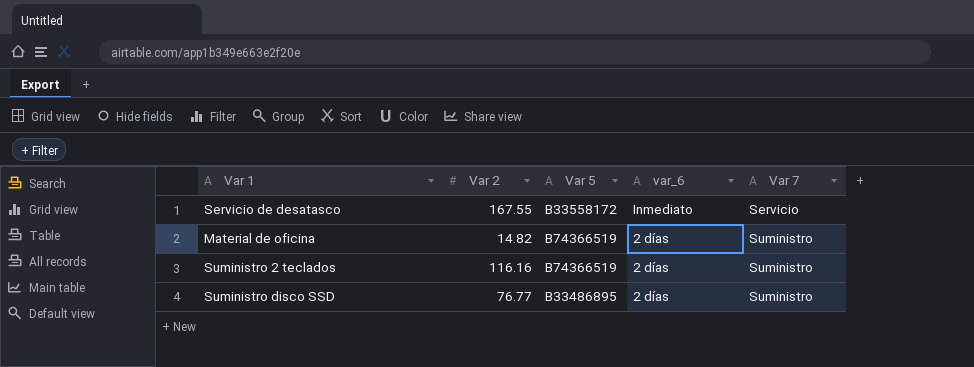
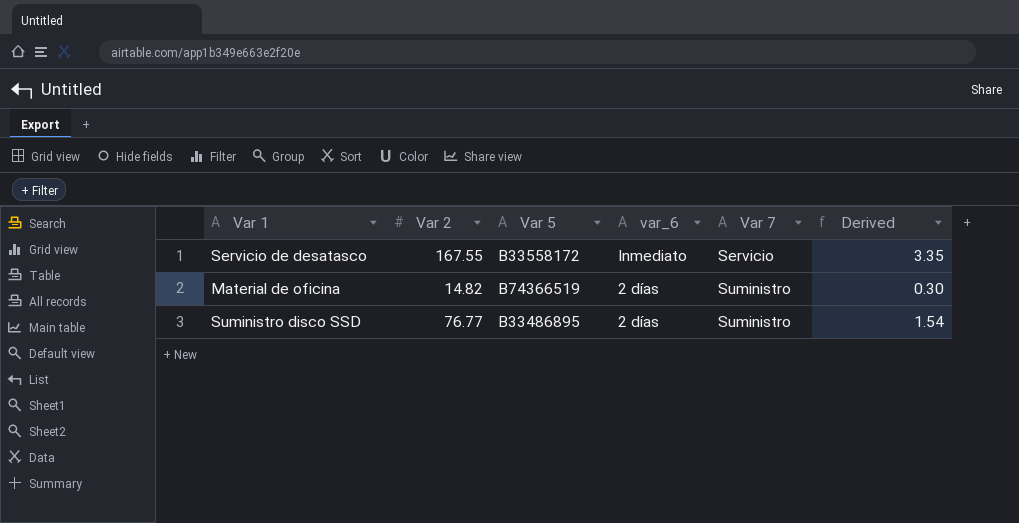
column Derived | formula: none -> [Var 2] * 0.02
row Suministro 2 teclados: 116.16 | B74366519 | 2 días | Suministro -> none

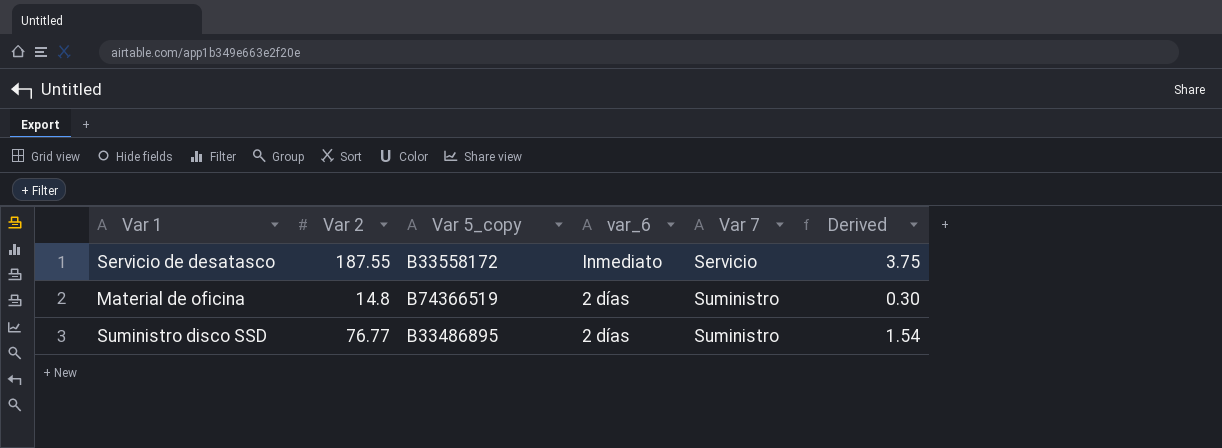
column name: Var 5 -> Var 5_copy
Servicio de desatasco | Var 2: 167.55 -> 187.55
Servicio de desatasco | Derived: 3.35 -> 3.75
Material de oficina | Var 2: 14.82 -> 14.8

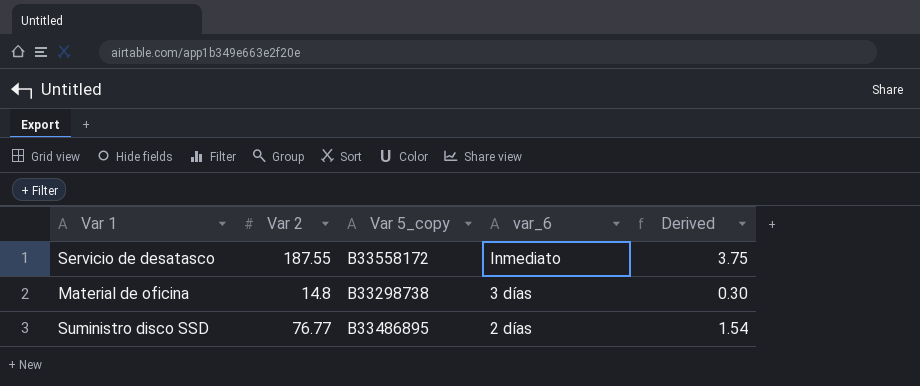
column Var 7 | position: 5 -> none
Material de oficina | Var 5_copy: B74366519 -> B33298738
Material de oficina | var_6: 2 días -> 3 días

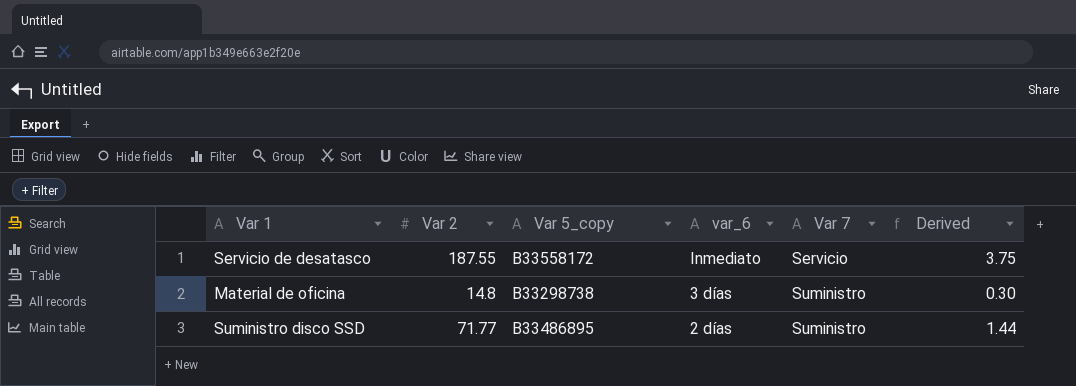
column Var 7 | position: none -> 5
Suministro disco SSD | Var 2: 76.77 -> 71.77
Suministro disco SSD | Derived: 1.54 -> 1.44

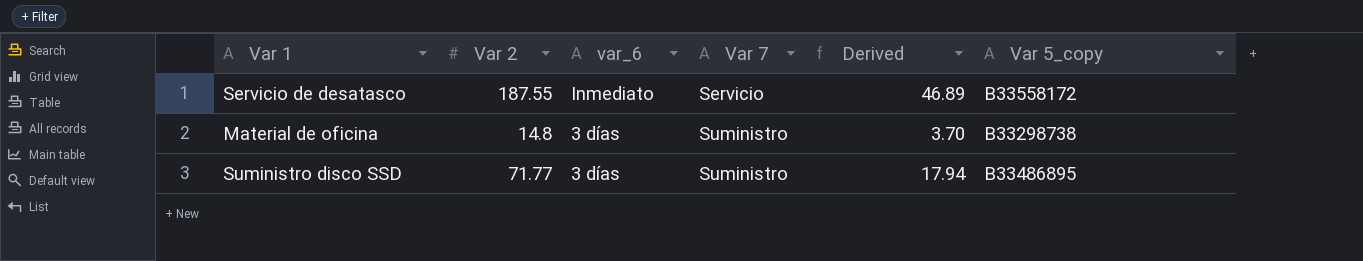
column Derived | formula: [Var 2] * 0.02 -> [Var 2] * 0.25
column Var 5_copy | position: 3 -> 6
Suministro disco SSD | var_6: 2 días -> 3 días

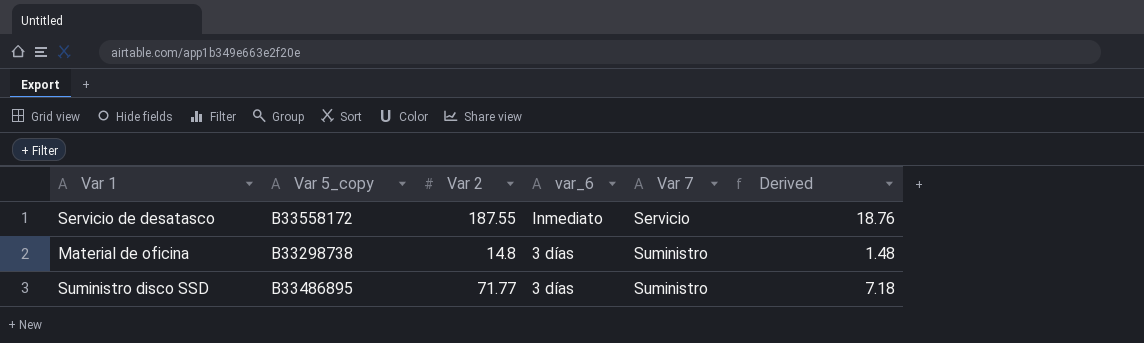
column Var 5_copy | position: 6 -> 2
column Derived | formula: [Var 2] * 0.25 -> [Var 2] * 0.1

